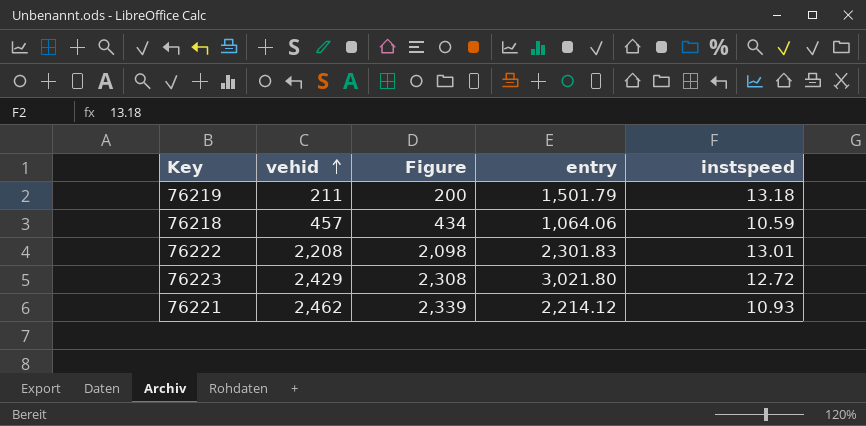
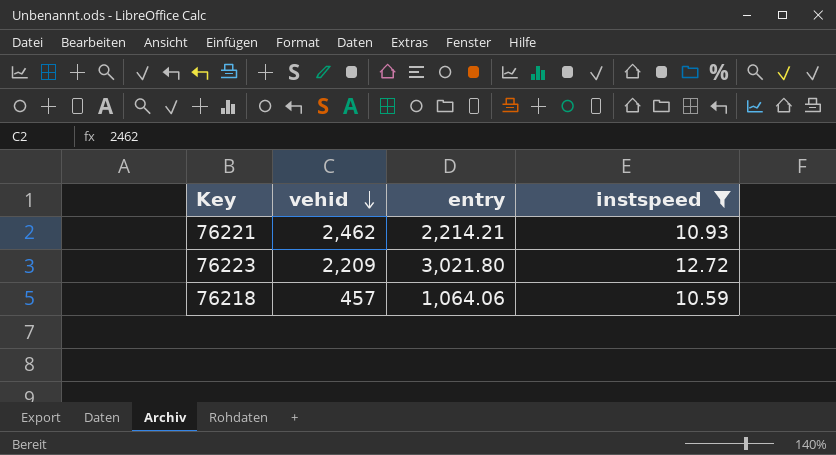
filter: none -> instspeed <= 12.72
row order: vehid ascending -> vehid descending
column Figure | formula: [vehid] * 0.95 -> none
76221 | entry: 2,214.12 -> 2,214.21
76223 | vehid: 2,429 -> 2,209

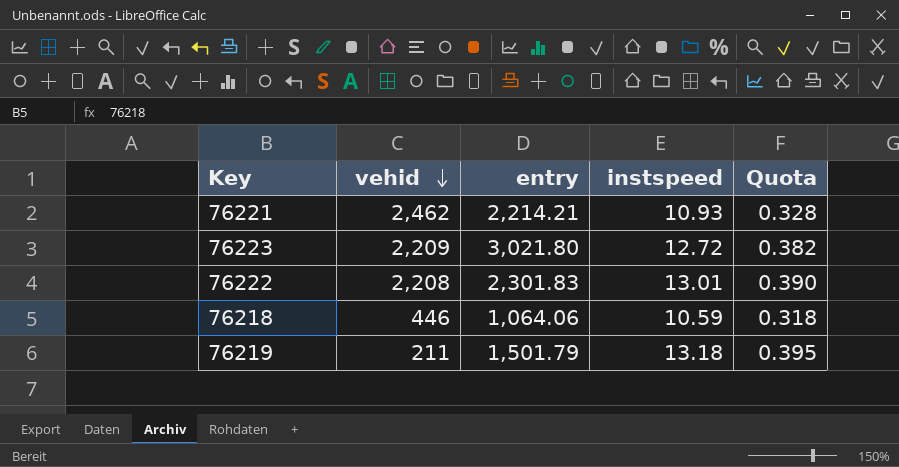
filter: instspeed <= 12.72 -> none
column Quota | formula: none -> [instspeed] * 0.03
76218 | vehid: 457 -> 446

